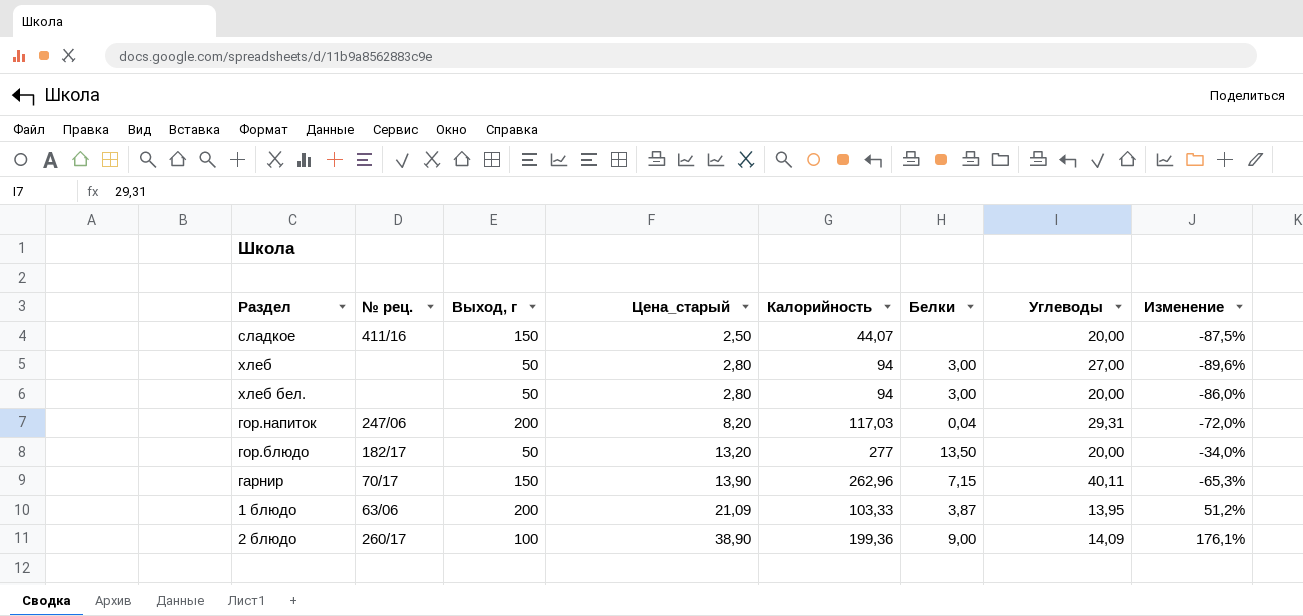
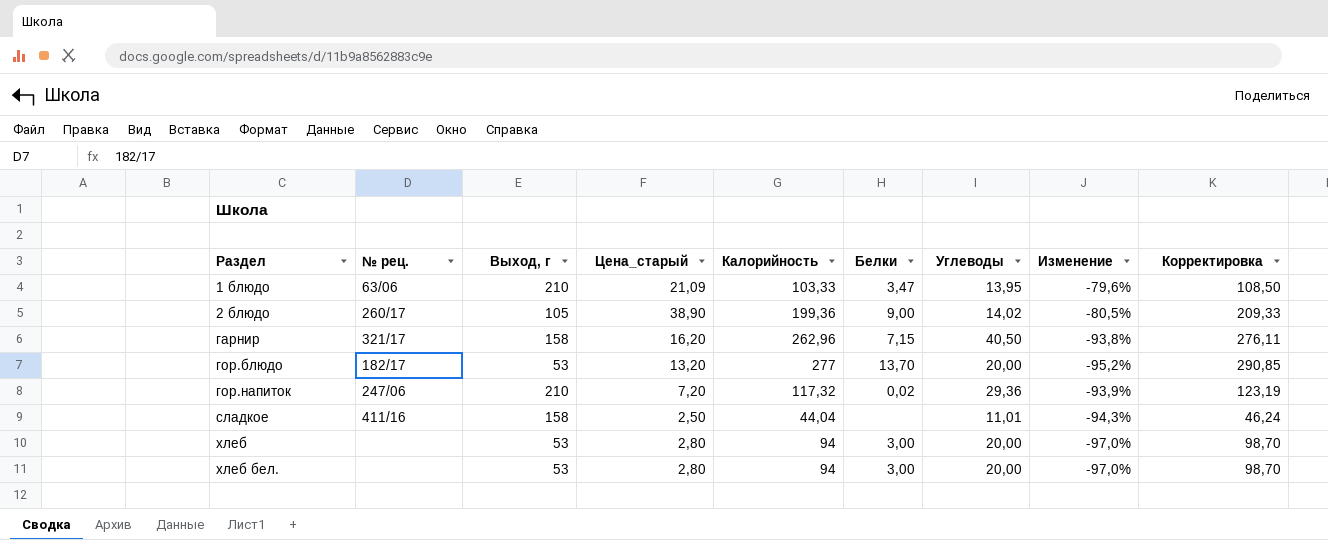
row order: Цена_старый ascending -> Раздел ascending
column Изменение | formula: ([Цена_старый] - [Углеводы]) / [Углеводы] -> ([Цена_старый] - [Калорийность]) / [Калорийность]
column Корректировка | formula: none -> [Калорийность] * 1,05
1 блюдо | Выход, г: 200 -> 210
1 блюдо | Белки: 3,87 -> 3,47
2 блюдо | Выход, г: 100 -> 105
2 блюдо | Углеводы: 14,09 -> 14,02
гарнир | № рец.: 70/17 -> 321/17
гарнир | Выход, г: 150 -> 158
гарнир | Цена_старый: 13,90 -> 16,20
гарнир | Углеводы: 40,11 -> 40,50
гор.блюдо | Выход, г: 50 -> 53
гор.блюдо | Белки: 13,50 -> 13,70
гор.напиток | Выход, г: 200 -> 210
гор.напиток | Цена_старый: 8,20 -> 7,20
гор.напиток | Калорийность: 117,03 -> 117,32
гор.напиток | Белки: 0,04 -> 0,02
гор.напиток | Углеводы: 29,31 -> 29,36
сладкое | Выход, г: 150 -> 158
сладкое | Калорийность: 44,07 -> 44,04
сладкое | Углеводы: 20,00 -> 11,01
хлеб | Выход, г: 50 -> 53
хлеб | Углеводы: 27,00 -> 20,00
хлеб бел. | Выход, г: 50 -> 53

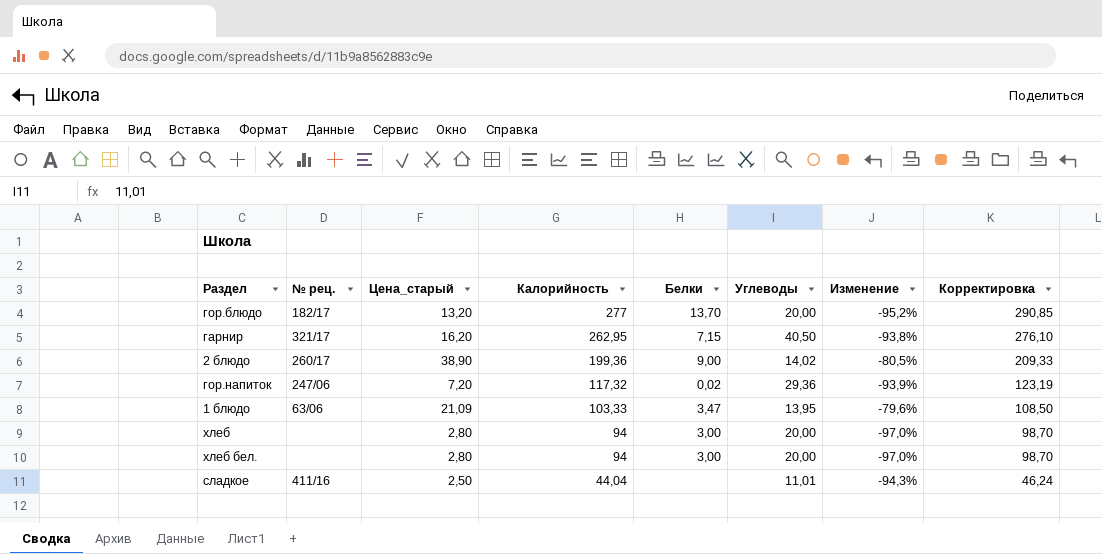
row order: Раздел ascending -> Калорийность descending
column Выход, г | position: 3 -> none
гарнир | Калорийность: 262,96 -> 262,95
гарнир | Корректировка: 276,11 -> 276,10

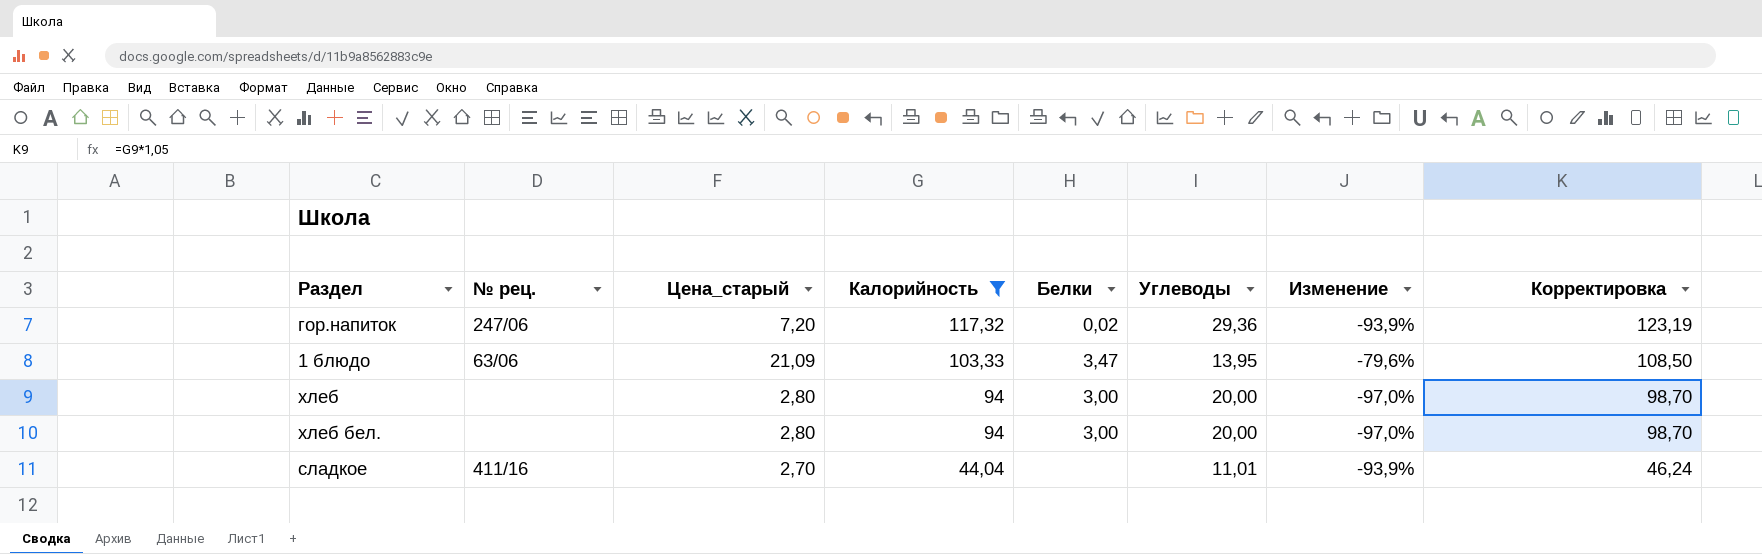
filter: none -> Калорийность <= 117,32
сладкое | Цена_старый: 2,50 -> 2,70
сладкое | Изменение: -94,3% -> -93,9%

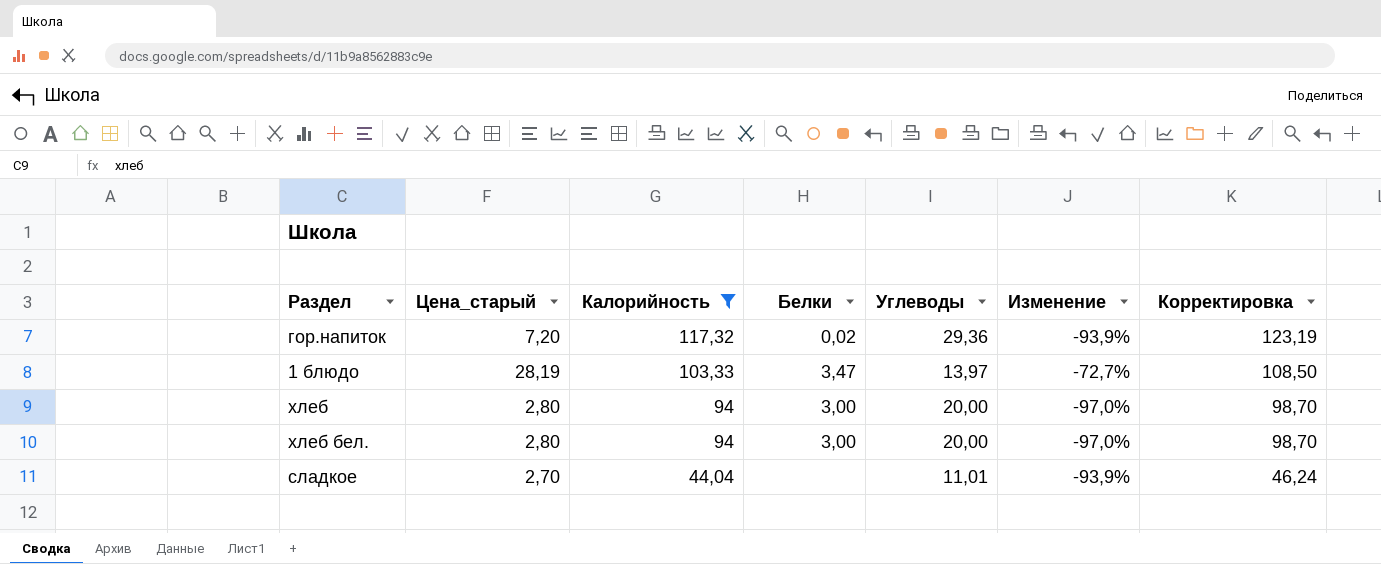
column № рец. | position: 2 -> none
1 блюдо | Цена_старый: 21,09 -> 28,19
1 блюдо | Углеводы: 13,95 -> 13,97
1 блюдо | Изменение: -79,6% -> -72,7%

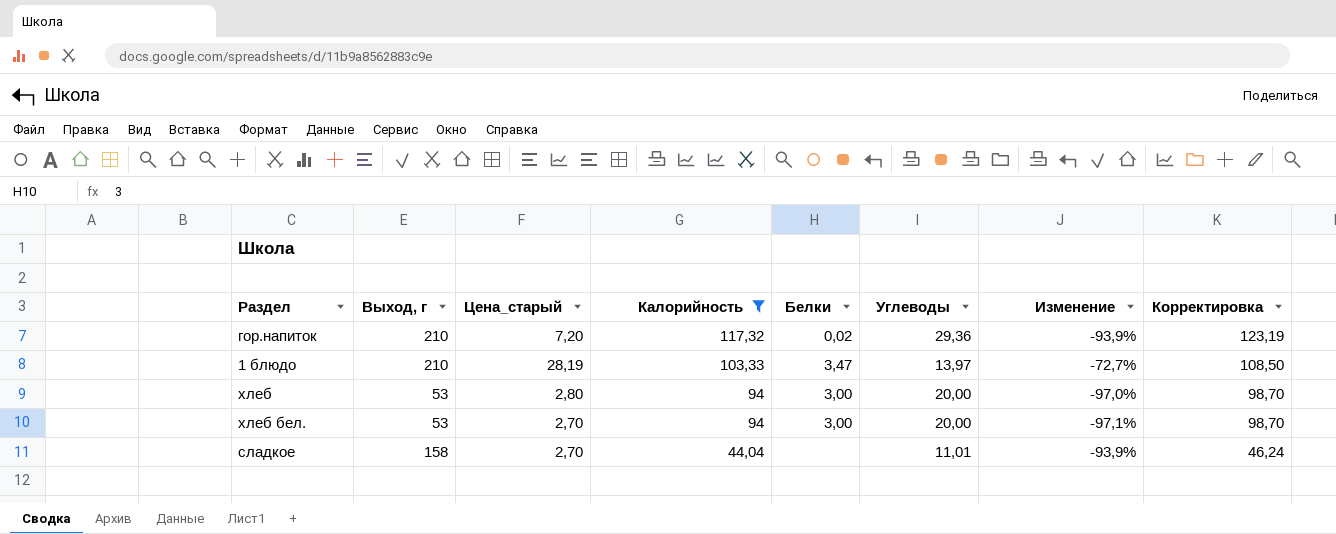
column Выход, г | position: none -> 2
хлеб бел. | Цена_старый: 2,80 -> 2,70
хлеб бел. | Изменение: -97,0% -> -97,1%

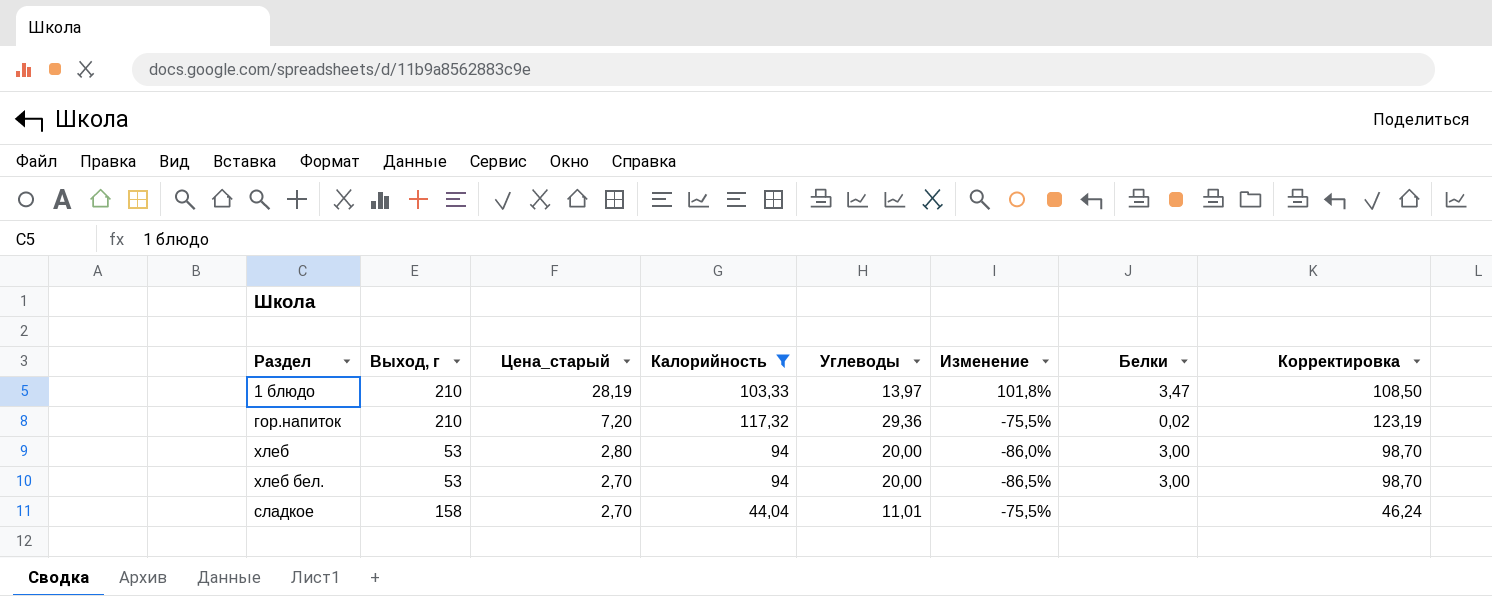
row order: Калорийность descending -> Цена_старый descending
column Изменение | formula: ([Цена_старый] - [Калорийность]) / [Калорийность] -> ([Цена_старый] - [Углеводы]) / [Углеводы]
column Белки | position: 5 -> 7

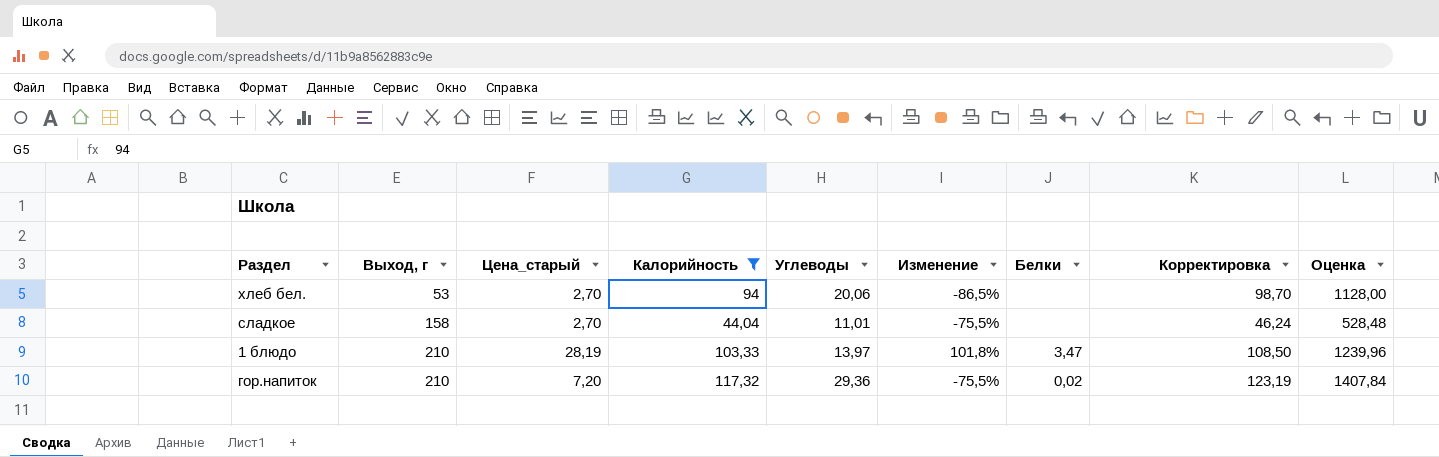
row order: Цена_старый descending -> Выход, г ascending
column Оценка | formula: none -> [Калорийность] * 12
row хлеб: 53 | 2,80 | 94 | 20,00 | -86,0% | 3,00 | 98,70 -> none
хлеб бел. | Углеводы: 20,00 -> 20,06
хлеб бел. | Белки: 3,00 -> none

